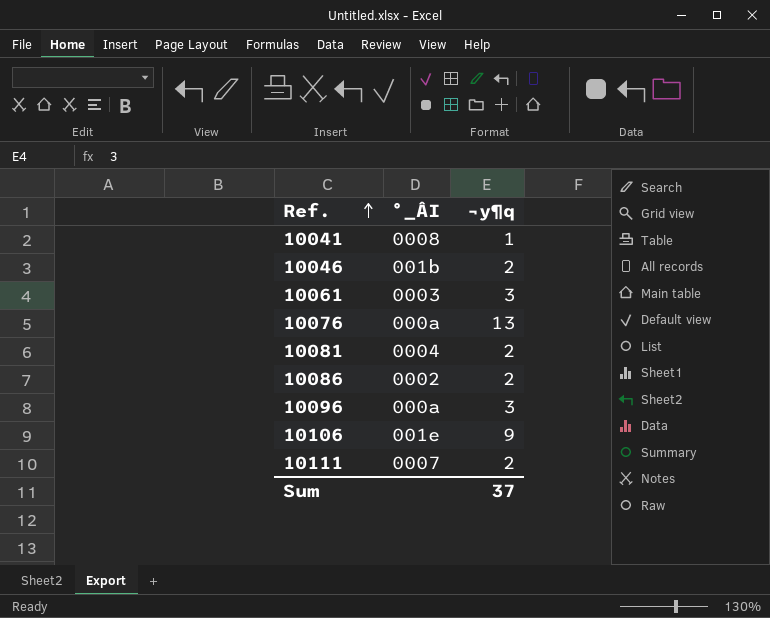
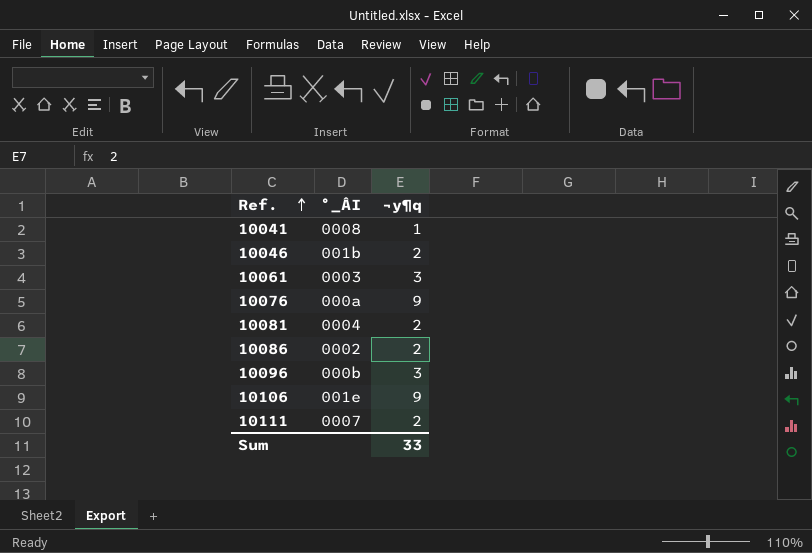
10076 | ¬y¶q: 13 -> 9
10096 | °_ÂI: 000a -> 000b
Sum | ¬y¶q: 37 -> 33

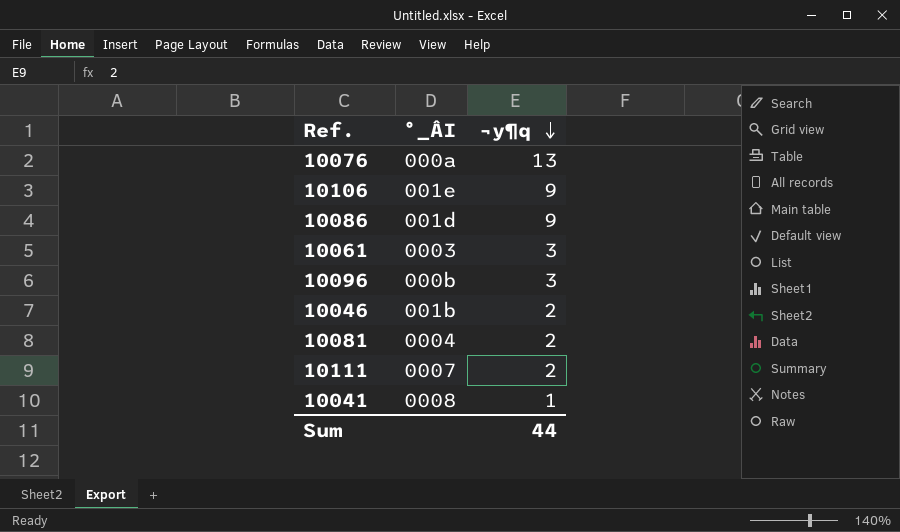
row order: Ref. ascending -> ¬y¶q descending
10076 | ¬y¶q: 9 -> 13
10086 | °_ÂI: 0002 -> 001d
10086 | ¬y¶q: 2 -> 9
Sum | ¬y¶q: 33 -> 44

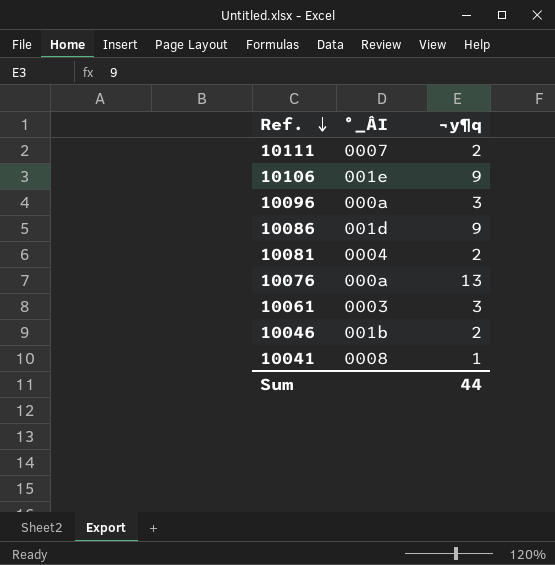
row order: ¬y¶q descending -> Ref. descending
10096 | °_ÂI: 000b -> 000a

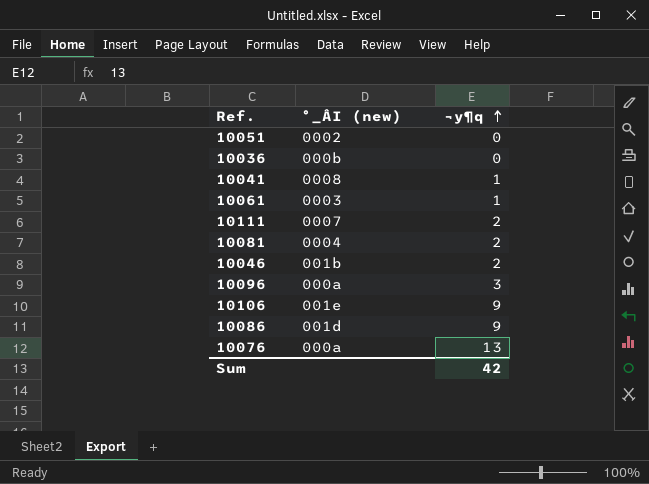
row order: Ref. descending -> ¬y¶q ascending
column name: °_ÂI -> °_ÂI (new)
row 10051: none -> 0002 | 0
row 10036: none -> 000b | 0
10061 | ¬y¶q: 3 -> 1
Sum | ¬y¶q: 44 -> 42

